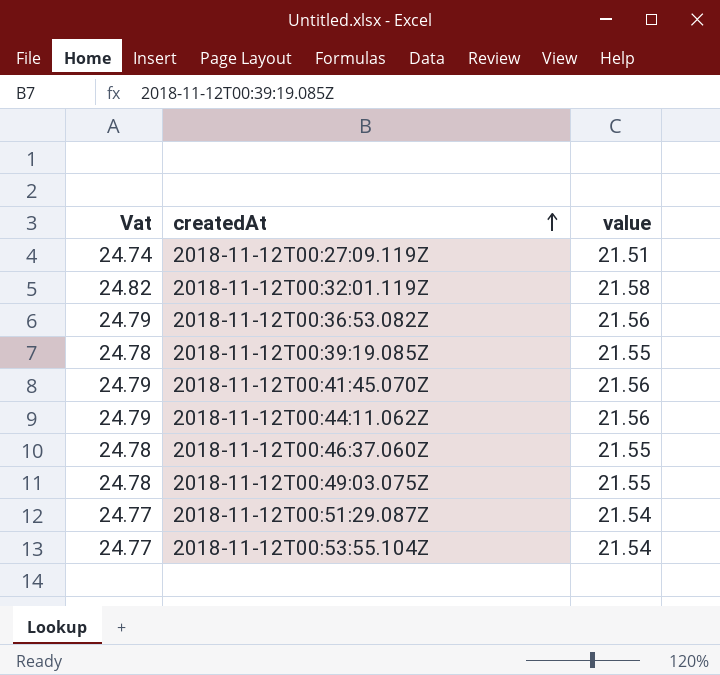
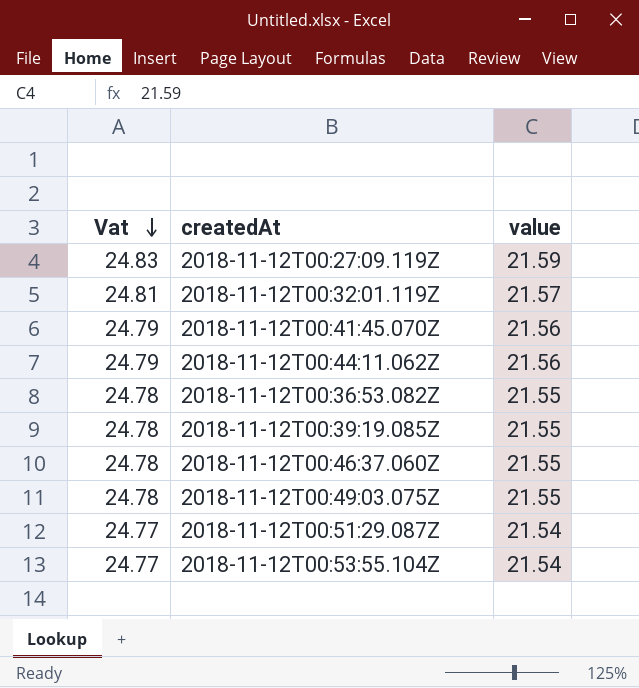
row order: createdAt ascending -> Vat descending
2018-11-12T00:27:09.119Z | Vat: 24.74 -> 24.83
2018-11-12T00:27:09.119Z | value: 21.51 -> 21.59
2018-11-12T00:32:01.119Z | Vat: 24.82 -> 24.81
2018-11-12T00:32:01.119Z | value: 21.58 -> 21.57
2018-11-12T00:36:53.082Z | Vat: 24.79 -> 24.78
2018-11-12T00:36:53.082Z | value: 21.56 -> 21.55

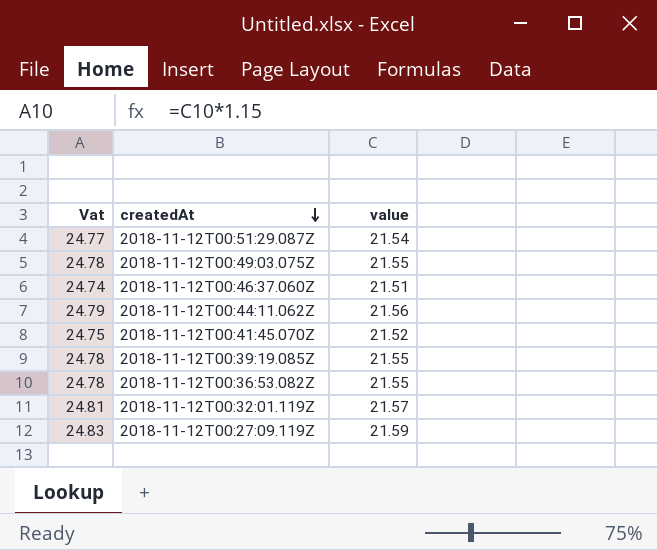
row order: Vat descending -> createdAt descending
row 2018-11-12T00:53:55.104Z: 24.77 | 21.54 -> none
2018-11-12T00:46:37.060Z | Vat: 24.78 -> 24.74
2018-11-12T00:46:37.060Z | value: 21.55 -> 21.51
2018-11-12T00:41:45.070Z | Vat: 24.79 -> 24.75
2018-11-12T00:41:45.070Z | value: 21.56 -> 21.52

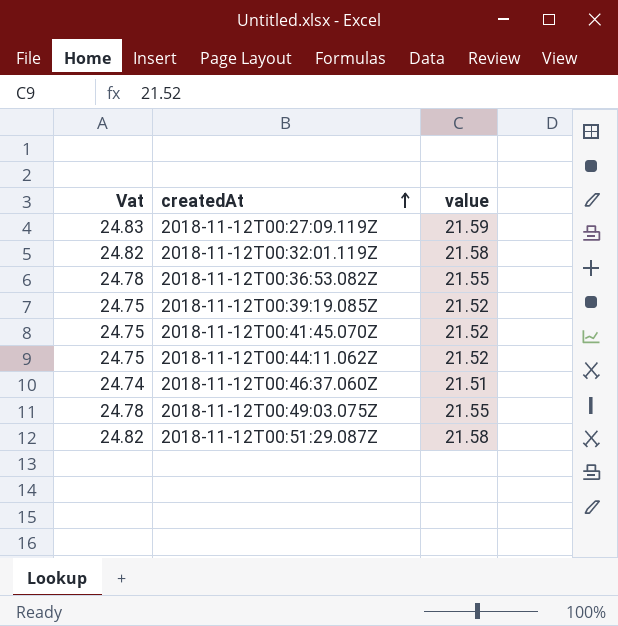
row order: createdAt descending -> createdAt ascending
2018-11-12T00:32:01.119Z | Vat: 24.81 -> 24.82
2018-11-12T00:32:01.119Z | value: 21.57 -> 21.58
2018-11-12T00:39:19.085Z | Vat: 24.78 -> 24.75
2018-11-12T00:39:19.085Z | value: 21.55 -> 21.52
2018-11-12T00:44:11.062Z | Vat: 24.79 -> 24.75
2018-11-12T00:44:11.062Z | value: 21.56 -> 21.52
2018-11-12T00:51:29.087Z | Vat: 24.77 -> 24.82
2018-11-12T00:51:29.087Z | value: 21.54 -> 21.58

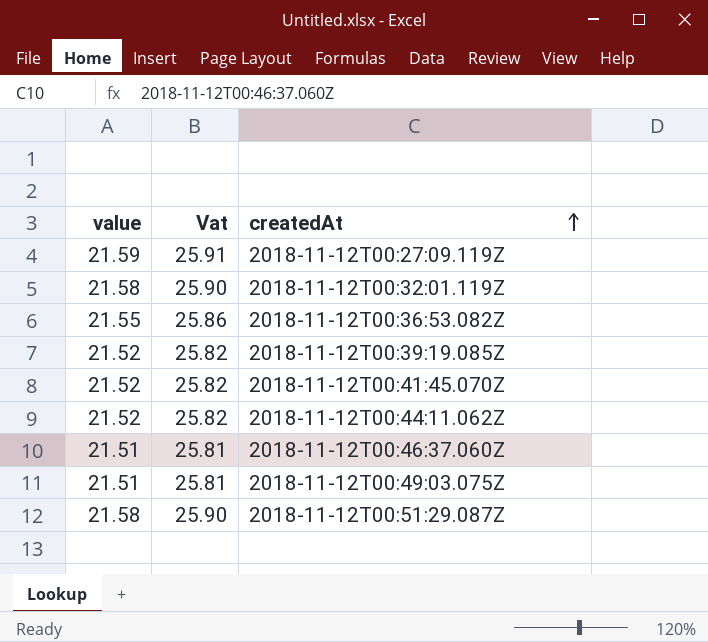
column value | position: 3 -> 1
column Vat | formula: [value] * 1.15 -> [value] * 1.2
2018-11-12T00:49:03.075Z | value: 21.55 -> 21.51

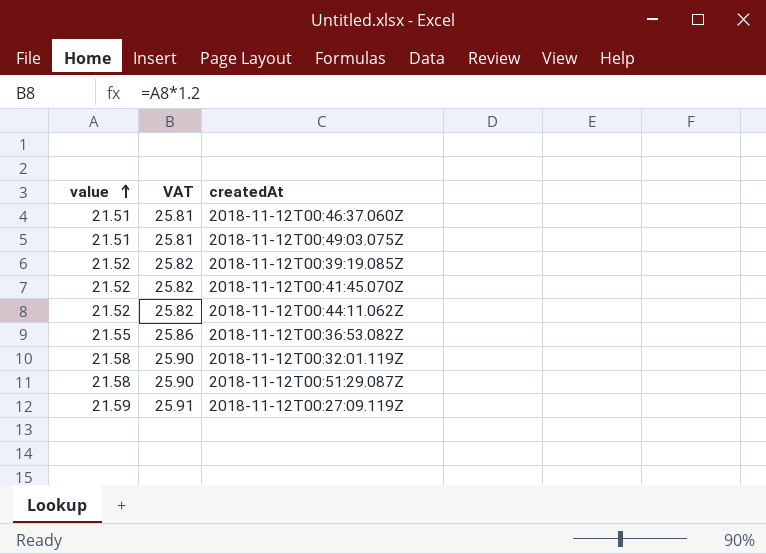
row order: createdAt ascending -> value ascending
column name: Vat -> VAT

